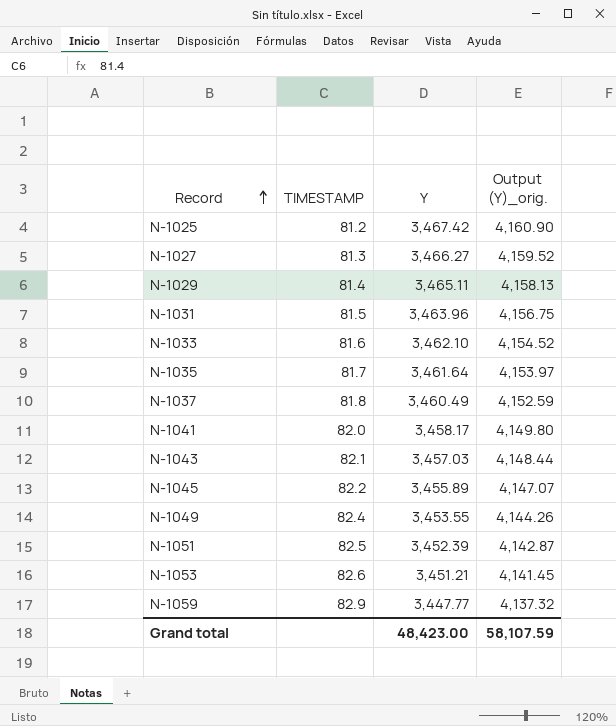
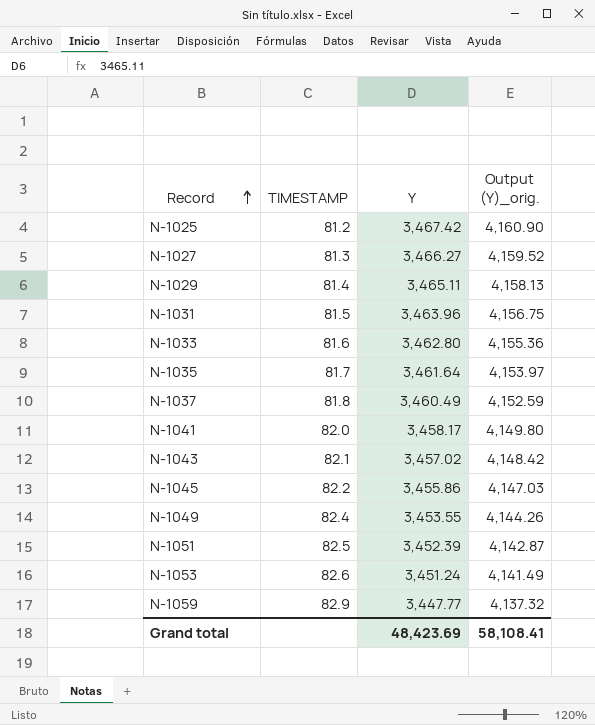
N-1033 | Y: 3,462.10 -> 3,462.80
N-1033 | Output (Y)_orig.: 4,154.52 -> 4,155.36
N-1043 | Y: 3,457.03 -> 3,457.02
N-1043 | Output (Y)_orig.: 4,148.44 -> 4,148.42
N-1045 | Y: 3,455.89 -> 3,455.86
N-1045 | Output (Y)_orig.: 4,147.07 -> 4,147.03
N-1053 | Y: 3,451.21 -> 3,451.24
N-1053 | Output (Y)_orig.: 4,141.45 -> 4,141.49
Grand total | Y: 48,423.00 -> 48,423.69
Grand total | Output (Y)_orig.: 58,107.59 -> 58,108.41

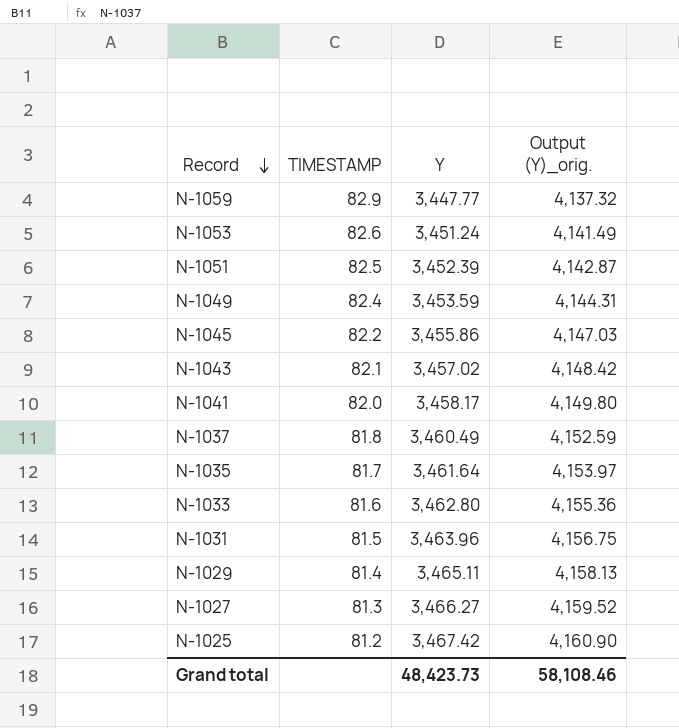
row order: Record ascending -> Record descending
N-1049 | Y: 3,453.55 -> 3,453.59
N-1049 | Output (Y)_orig.: 4,144.26 -> 4,144.31
Grand total | Y: 48,423.69 -> 48,423.73
Grand total | Output (Y)_orig.: 58,108.41 -> 58,108.46

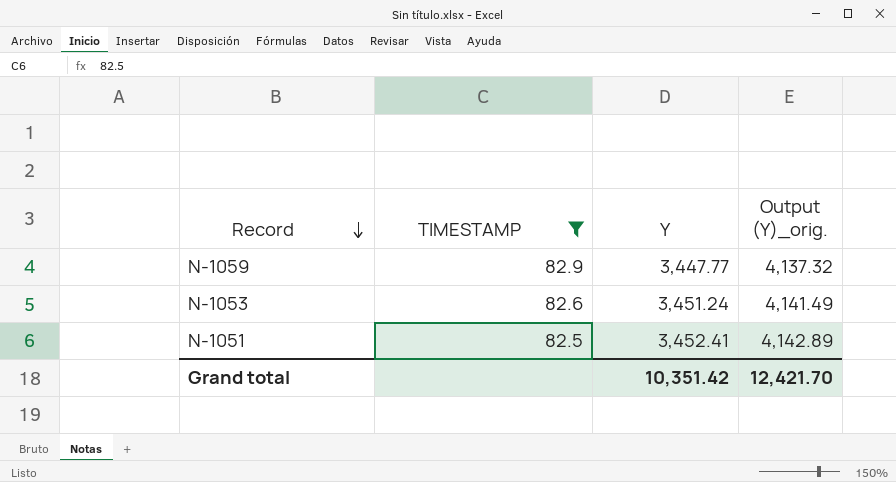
filter: none -> TIMESTAMP >= 82.5
N-1051 | Y: 3,452.39 -> 3,452.41
N-1051 | Output (Y)_orig.: 4,142.87 -> 4,142.89
Grand total | Y: 48,423.73 -> 10,351.42
Grand total | Output (Y)_orig.: 58,108.46 -> 12,421.70

